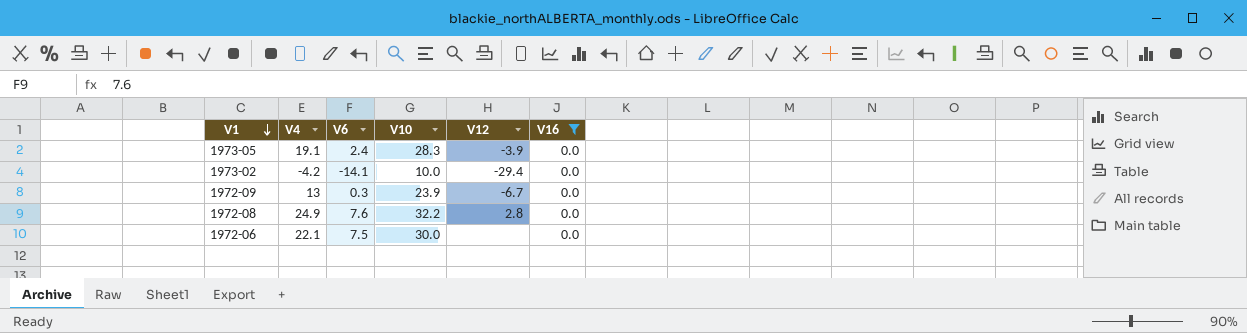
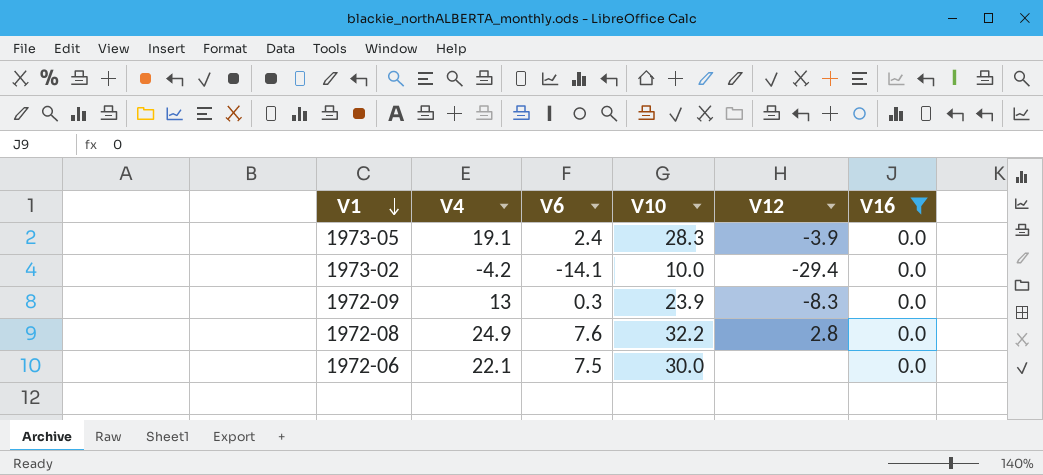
1972-09 | V12: -6.7 -> -8.3

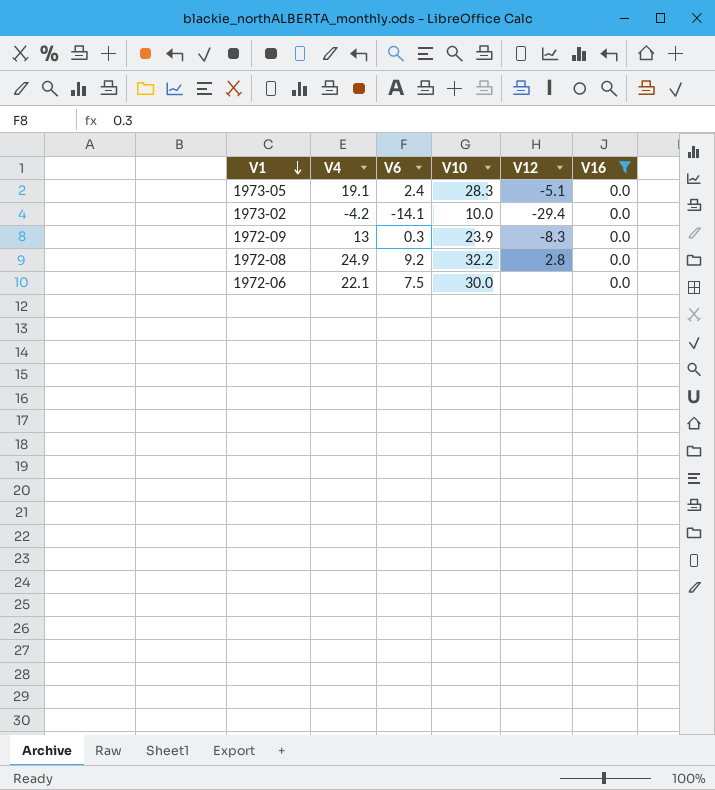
1973-05 | V12: -3.9 -> -5.1
1972-08 | V6: 7.6 -> 9.2

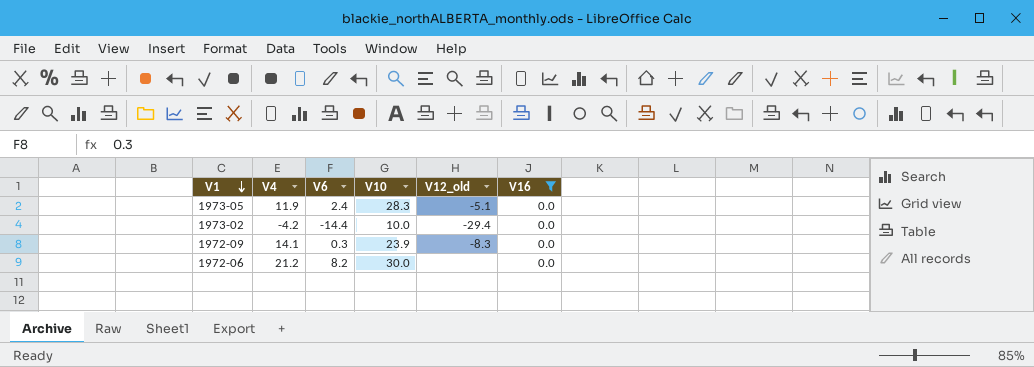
column name: V12 -> V12_old
row 1972-08: 24.9 | 9.2 | 32.2 | 2.8 | 0.0 -> none
1973-05 | V4: 19.1 -> 11.9
1973-02 | V6: -14.1 -> -14.4
1972-09 | V4: 13 -> 14.1
1972-06 | V4: 22.1 -> 21.2
1972-06 | V6: 7.5 -> 8.2

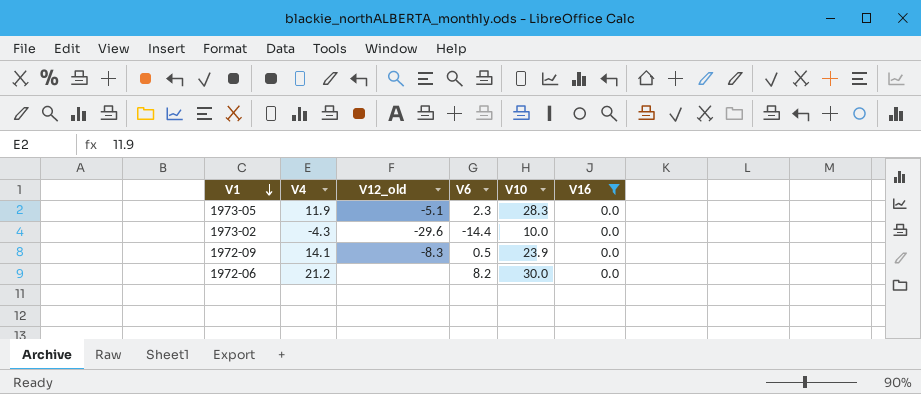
column V12_old | position: 5 -> 3
1973-05 | V6: 2.4 -> 2.3
1973-02 | V4: -4.2 -> -4.3
1973-02 | V12_old: -29.4 -> -29.6
1972-09 | V6: 0.3 -> 0.5

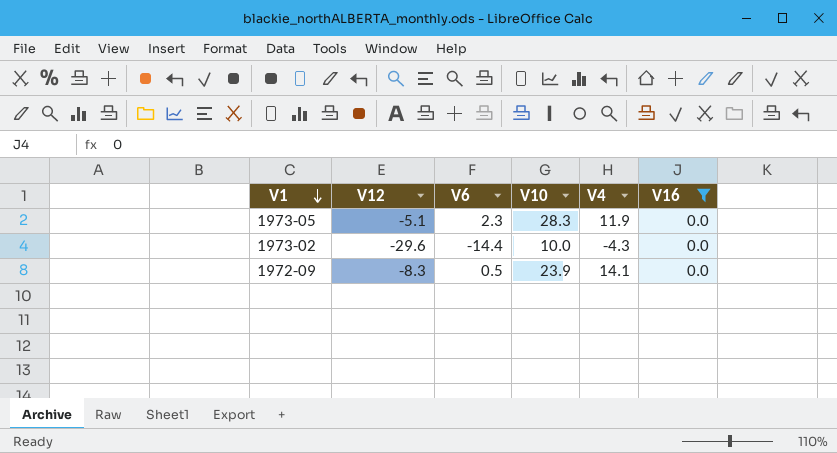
column name: V12_old -> V12
column V4 | position: 2 -> 5
row 1972-06: 21.2 | none | 8.2 | 30.0 | 0.0 -> none

